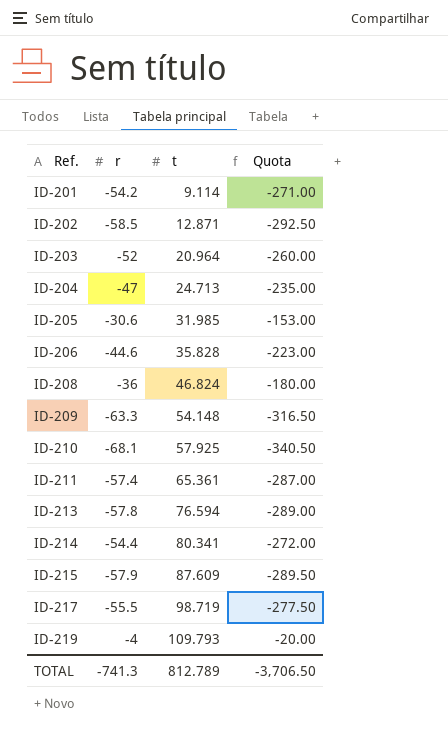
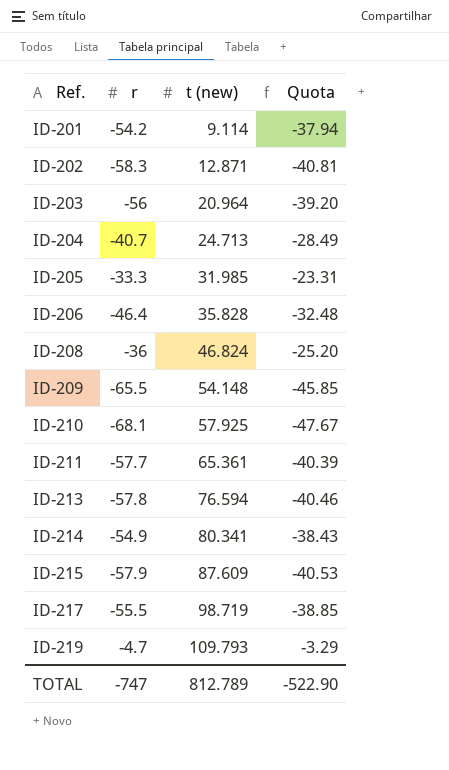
column name: t -> t (new)
column Quota | formula: [r] * 5 -> [r] * 0.7
ID-202 | r: -58.5 -> -58.3
ID-203 | r: -52 -> -56
ID-204 | r: -47 -> -40.7
ID-205 | r: -30.6 -> -33.3
ID-206 | r: -44.6 -> -46.4
ID-209 | r: -63.3 -> -65.5
ID-211 | r: -57.4 -> -57.7
ID-214 | r: -54.4 -> -54.9
ID-219 | r: -4 -> -4.7
TOTAL | r: -741.3 -> -747
TOTAL | Quota: -3,706.50 -> -522.90

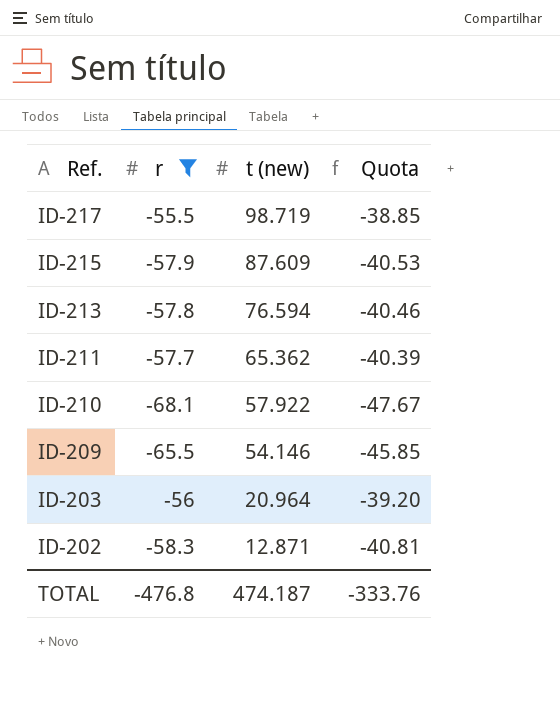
filter: none -> r <= -55.5
row order: Ref. ascending -> Ref. descending
ID-211 | t (new): 65.361 -> 65.362
ID-210 | t (new): 57.925 -> 57.922
ID-209 | t (new): 54.148 -> 54.146
TOTAL | r: -747 -> -476.8
TOTAL | t (new): 812.789 -> 474.187
TOTAL | Quota: -522.90 -> -333.76

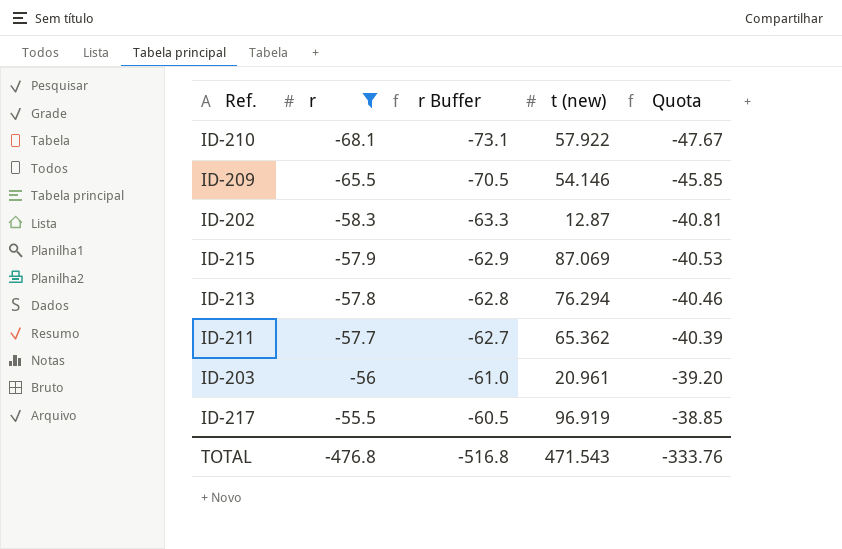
row order: Ref. descending -> r ascending
column r Buffer | formula: none -> [r] - 5
ID-202 | t (new): 12.871 -> 12.87
ID-215 | t (new): 87.609 -> 87.069
ID-213 | t (new): 76.594 -> 76.294
ID-203 | t (new): 20.964 -> 20.961
ID-217 | t (new): 98.719 -> 96.919
TOTAL | t (new): 474.187 -> 471.543

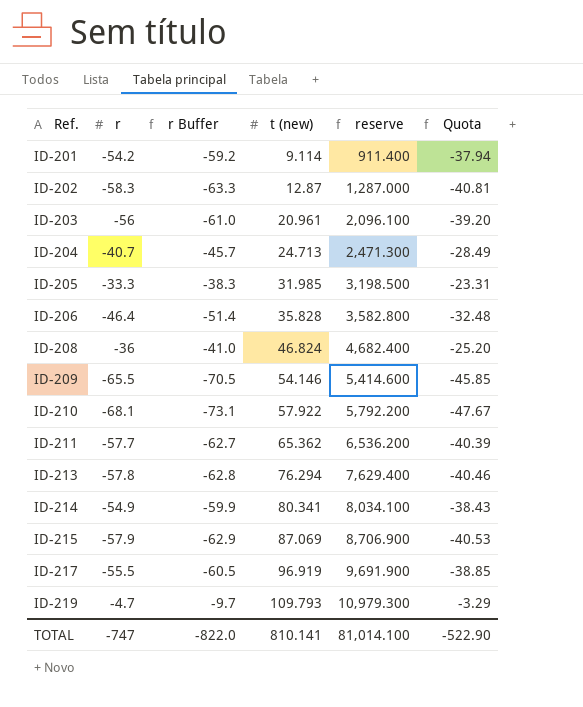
filter: r <= -55.5 -> none
row order: r ascending -> Ref. ascending
column reserve | formula: none -> [t (new)] * 100
TOTAL | r: -476.8 -> -747
TOTAL | r Buffer: -516.8 -> -822.0
TOTAL | t (new): 471.543 -> 810.141
TOTAL | Quota: -333.76 -> -522.90

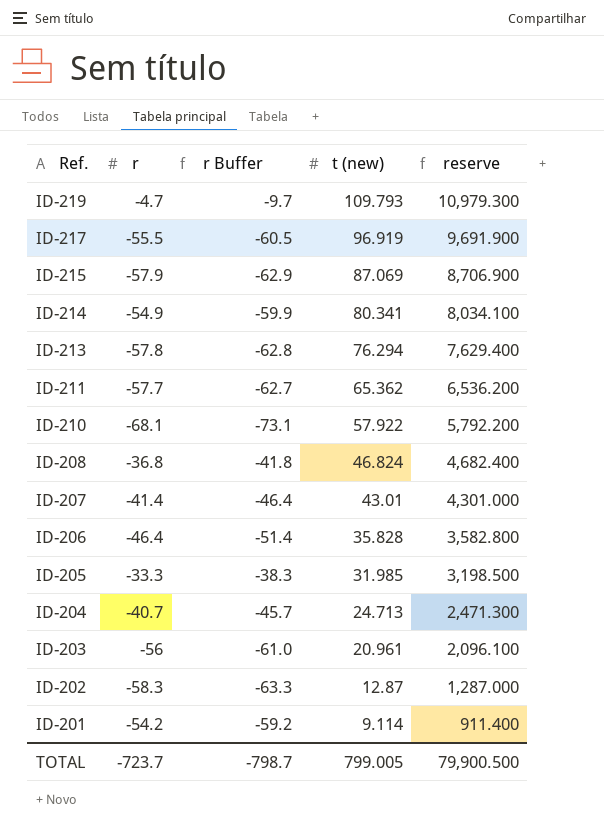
row order: Ref. ascending -> Ref. descending
column Quota | formula: [r] * 0.7 -> none
row ID-209: -65.5 | -70.5 | 54.146 | 5,414.600 | -45.85 -> none
ID-208 | r: -36 -> -36.8
ID-208 | r Buffer: -41.0 -> -41.8
row ID-207: none -> -41.4 | -46.4 | 43.01 | 4,301.000
TOTAL | r: -747 -> -723.7
TOTAL | r Buffer: -822.0 -> -798.7
TOTAL | t (new): 810.141 -> 799.005
TOTAL | reserve: 81,014.100 -> 79,900.500

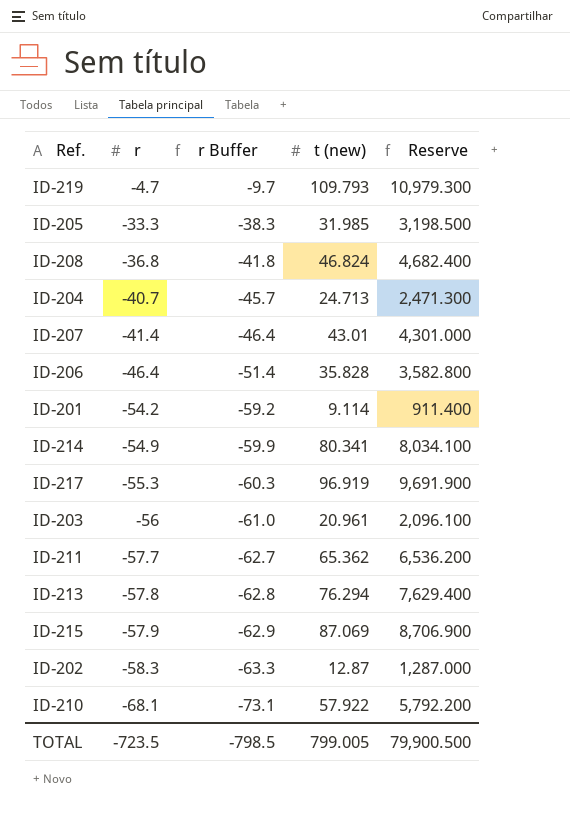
row order: Ref. descending -> r descending
column name: reserve -> Reserve
ID-217 | r: -55.5 -> -55.3
ID-217 | r Buffer: -60.5 -> -60.3
TOTAL | r: -723.7 -> -723.5
TOTAL | r Buffer: -798.7 -> -798.5

